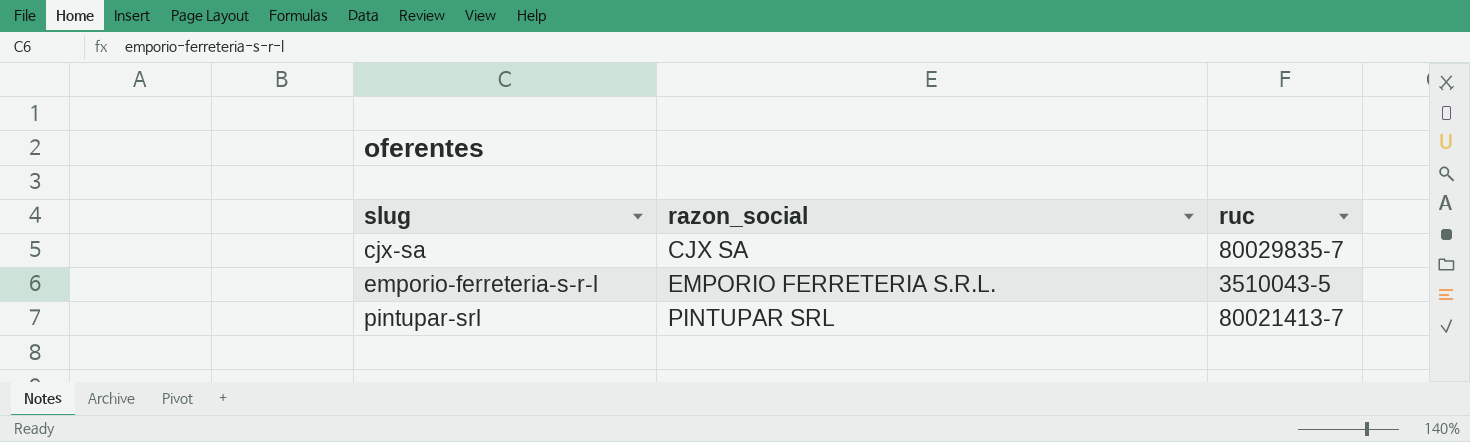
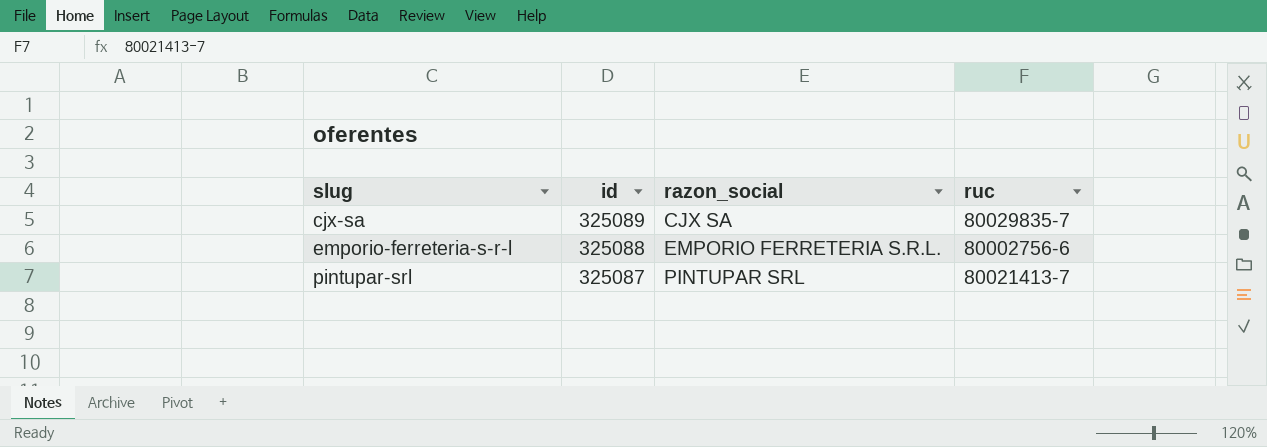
column id | position: none -> 2
emporio-ferreteria-s-r-l | ruc: 3510043-5 -> 80002756-6

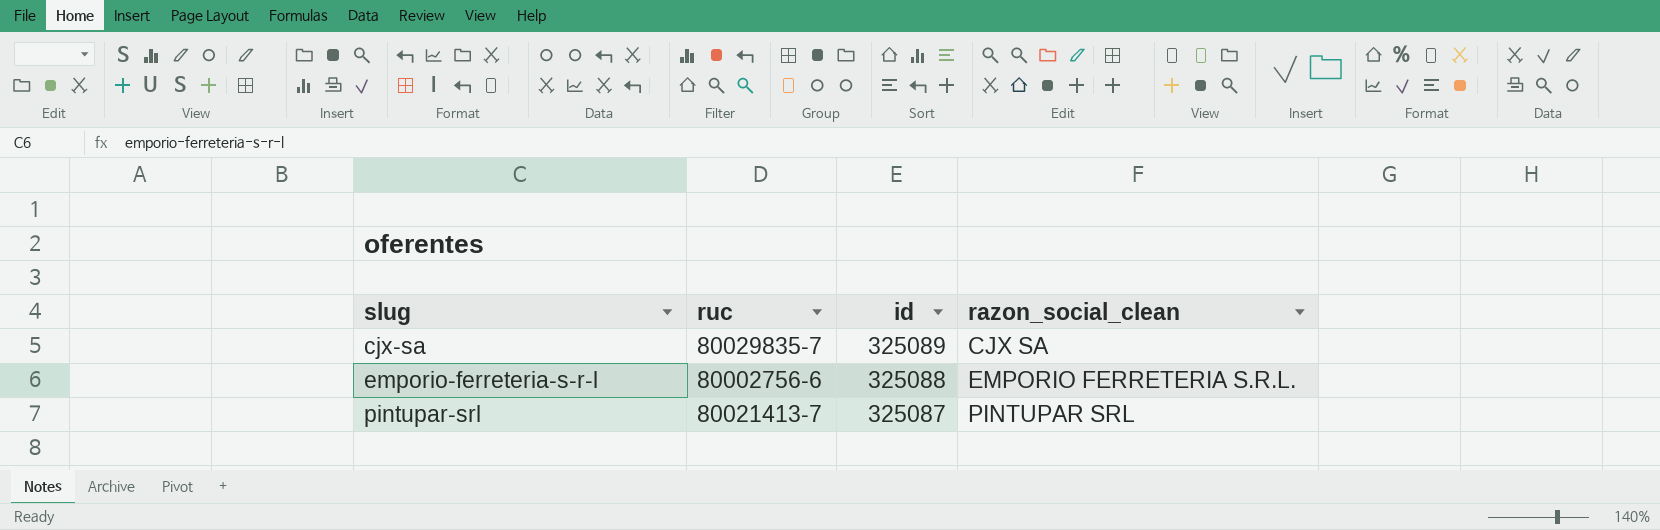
column ruc | position: 4 -> 2
column name: razon_social -> razon_social_clean

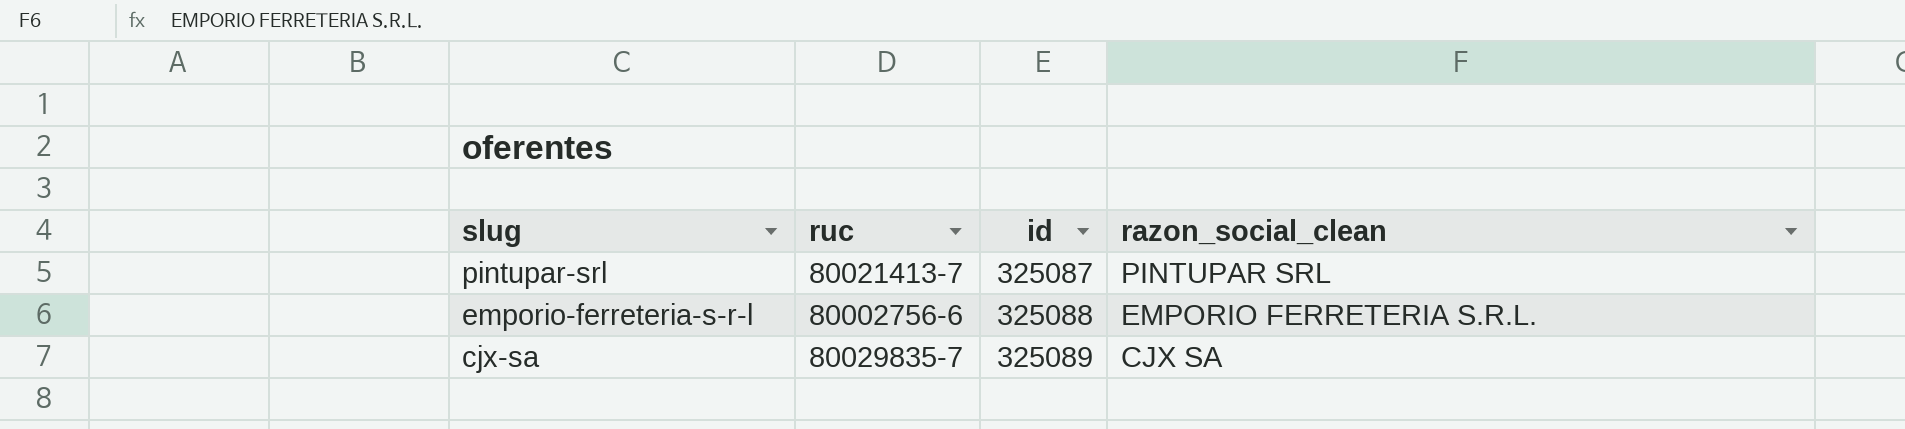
row order: slug ascending -> slug descending

